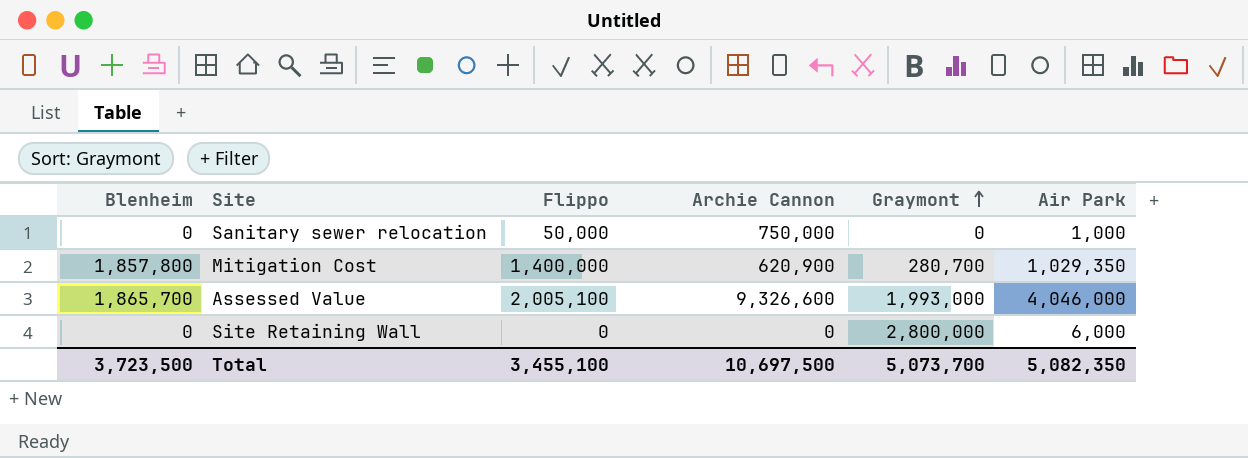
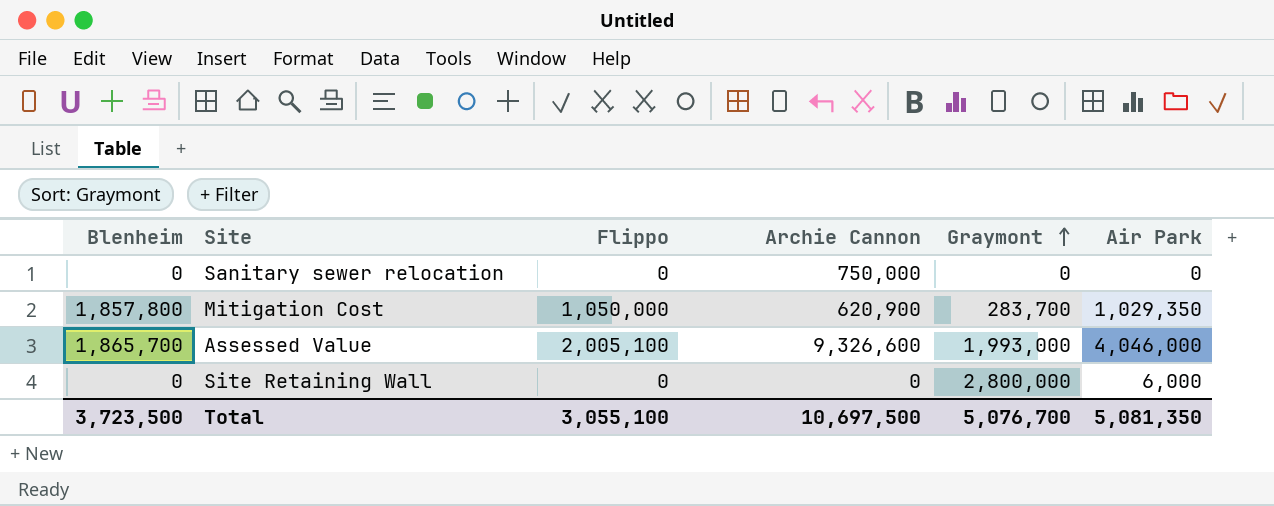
Sanitary sewer relocation | Flippo: 50,000 -> 0
Sanitary sewer relocation | Air Park: 1,000 -> 0
Mitigation Cost | Flippo: 1,400,000 -> 1,050,000
Mitigation Cost | Graymont: 280,700 -> 283,700
Total | Flippo: 3,455,100 -> 3,055,100
Total | Graymont: 5,073,700 -> 5,076,700
Total | Air Park: 5,082,350 -> 5,081,350

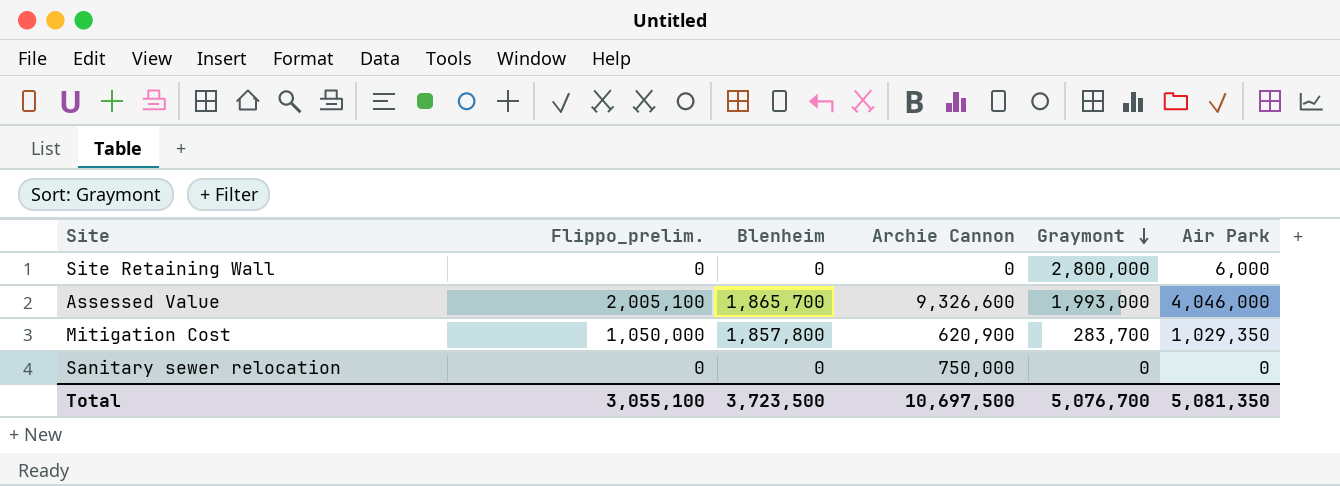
row order: Graymont ascending -> Graymont descending
column name: Flippo -> Flippo_prelim.
column Blenheim | position: 1 -> 3

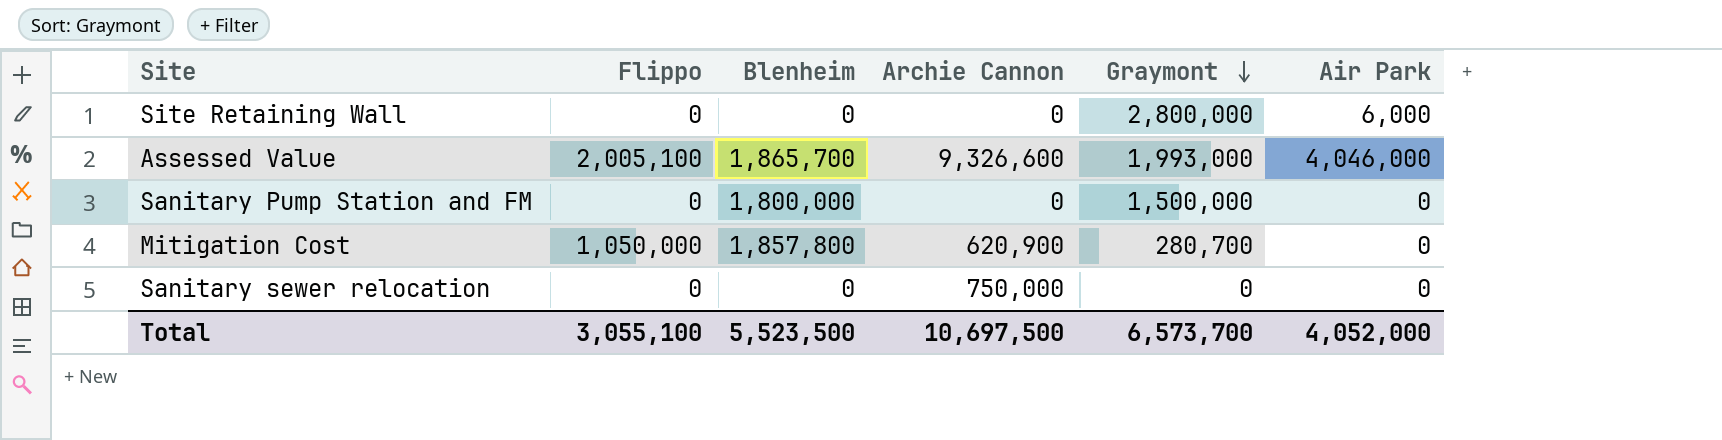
column name: Flippo_prelim. -> Flippo
row Sanitary Pump Station and FM: none -> 0 | 1,800,000 | 0 | 1,500,000 | 0
Mitigation Cost | Graymont: 283,700 -> 280,700
Mitigation Cost | Air Park: 1,029,350 -> 0
Total | Blenheim: 3,723,500 -> 5,523,500
Total | Graymont: 5,076,700 -> 6,573,700
Total | Air Park: 5,081,350 -> 4,052,000

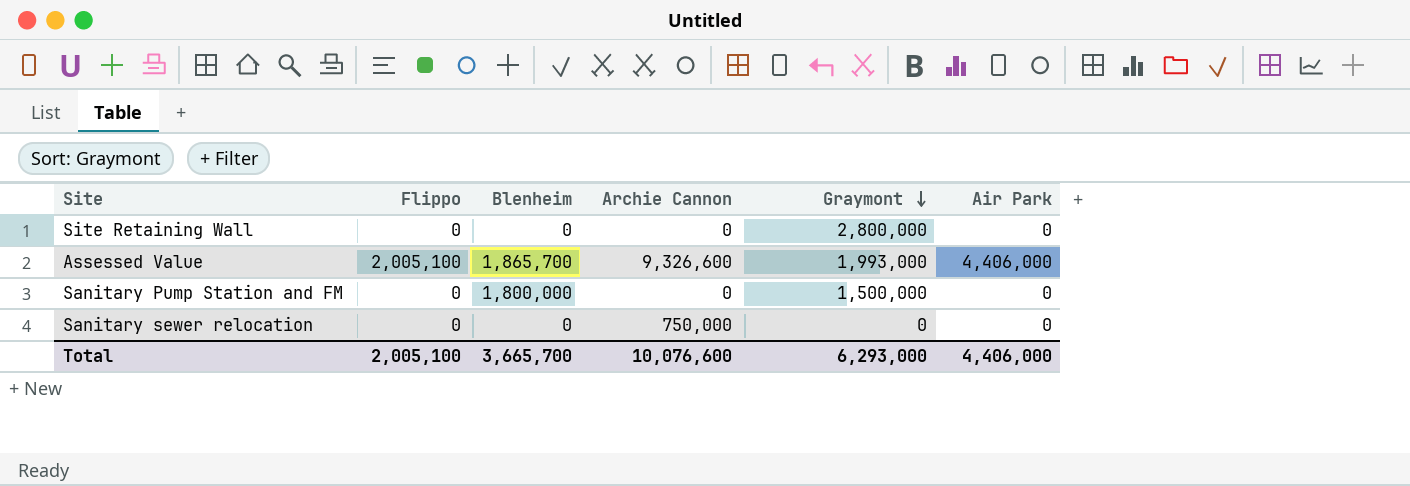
row Mitigation Cost: 1,050,000 | 1,857,800 | 620,900 | 280,700 | 0 -> none
Site Retaining Wall | Air Park: 6,000 -> 0
Assessed Value | Air Park: 4,046,000 -> 4,406,000
Total | Flippo: 3,055,100 -> 2,005,100
Total | Blenheim: 5,523,500 -> 3,665,700
Total | Archie Cannon: 10,697,500 -> 10,076,600
Total | Graymont: 6,573,700 -> 6,293,000
Total | Air Park: 4,052,000 -> 4,406,000

